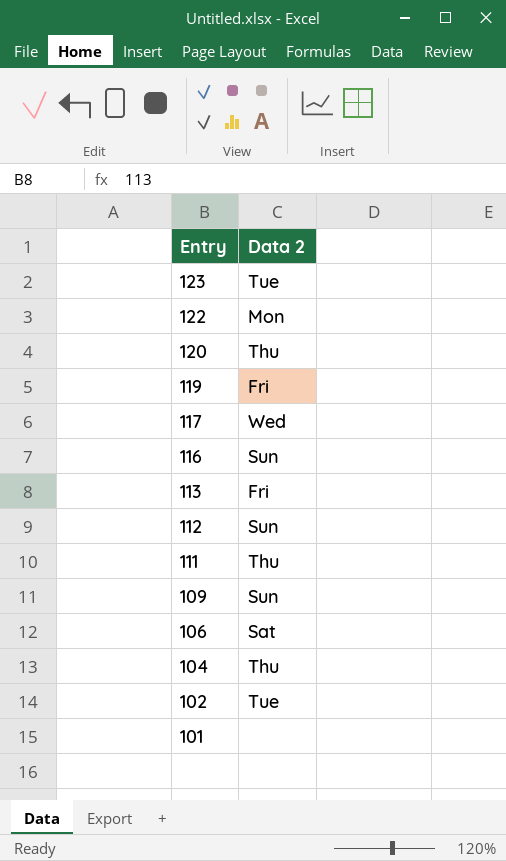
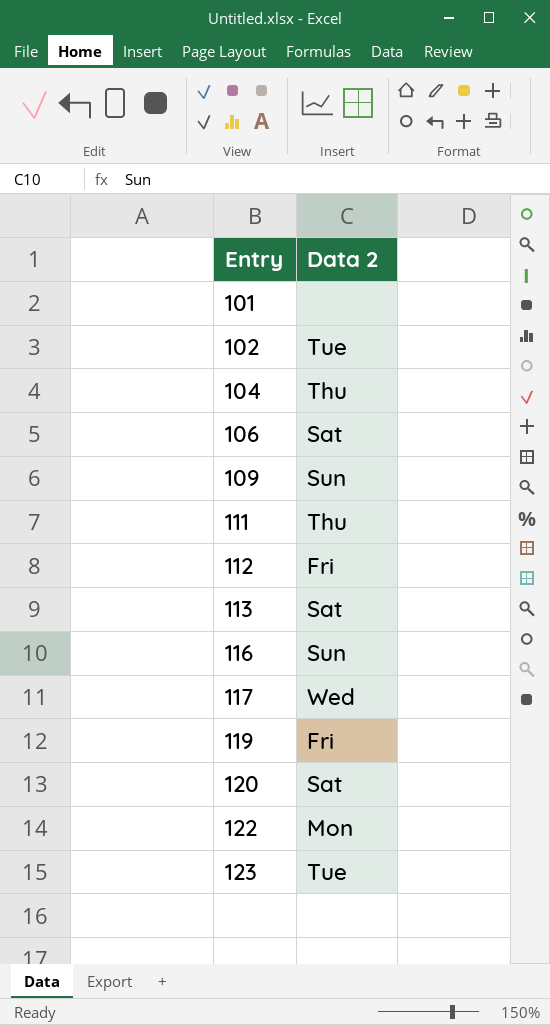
row order: Entry descending -> Entry ascending
112 | Data 2: Sun -> Fri
113 | Data 2: Fri -> Sat
120 | Data 2: Thu -> Sat

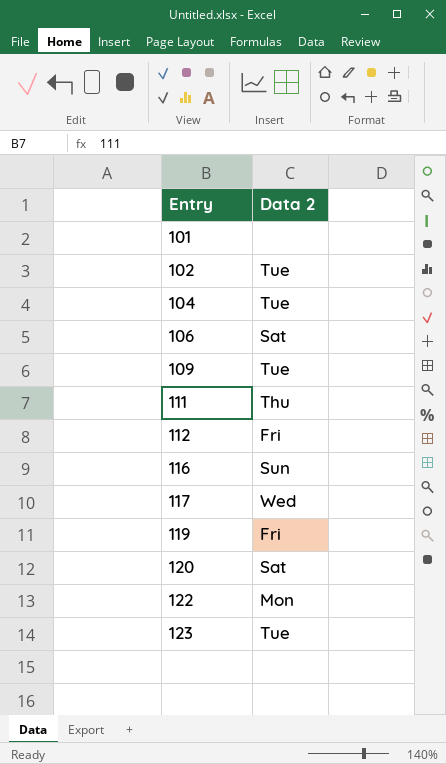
row 113: Sat -> none
104 | Data 2: Thu -> Tue
109 | Data 2: Sun -> Tue

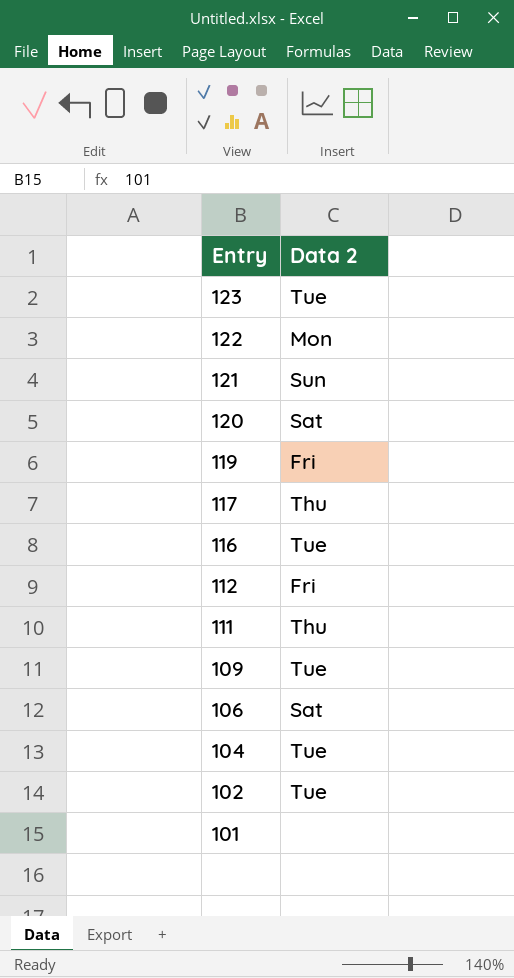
row order: Entry ascending -> Entry descending
row 121: none -> Sun
117 | Data 2: Wed -> Thu
116 | Data 2: Sun -> Tue

